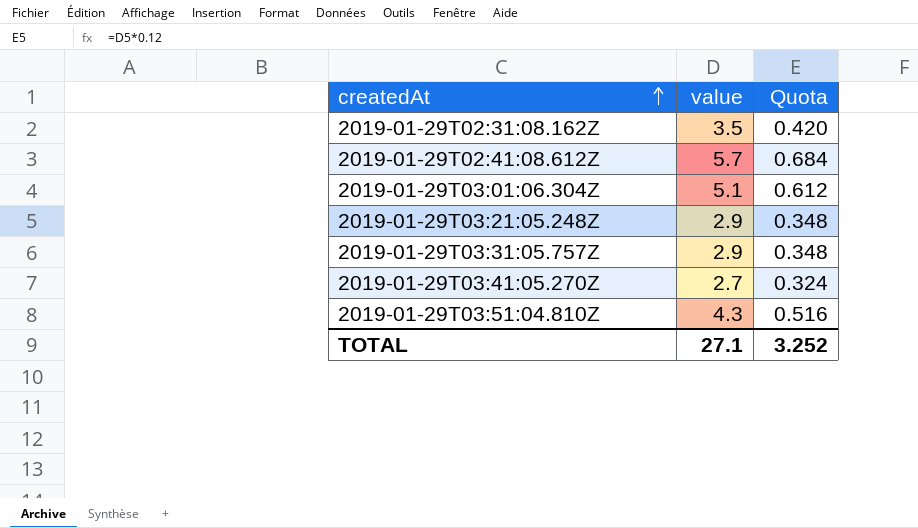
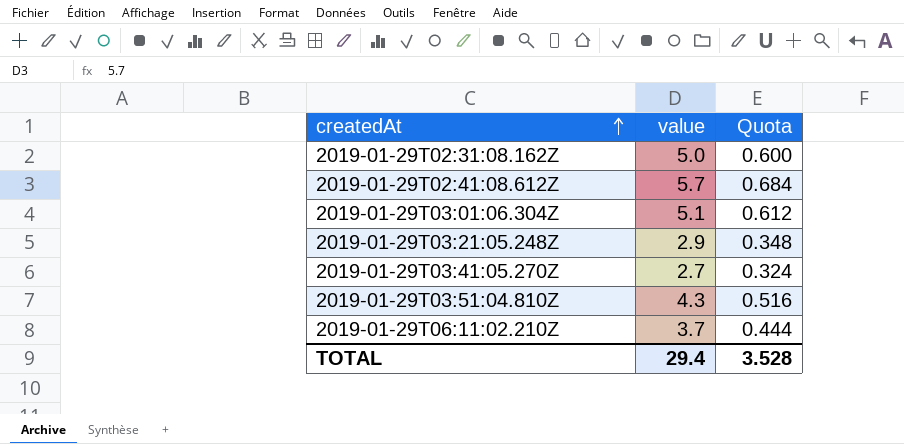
row 2019-01-29T03:31:05.757Z: 2.9 | 0.348 -> none
2019-01-29T02:31:08.162Z | value: 3.5 -> 5.0
2019-01-29T02:31:08.162Z | Quota: 0.420 -> 0.600
row 2019-01-29T06:11:02.210Z: none -> 3.7 | 0.444
TOTAL | value: 27.1 -> 29.4
TOTAL | Quota: 3.252 -> 3.528

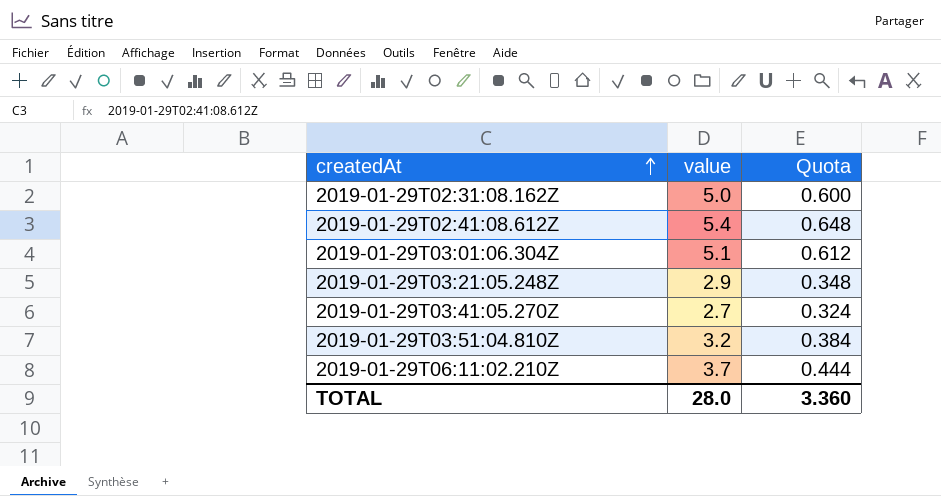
2019-01-29T02:41:08.612Z | value: 5.7 -> 5.4
2019-01-29T02:41:08.612Z | Quota: 0.684 -> 0.648
2019-01-29T03:51:04.810Z | value: 4.3 -> 3.2
2019-01-29T03:51:04.810Z | Quota: 0.516 -> 0.384
TOTAL | value: 29.4 -> 28.0
TOTAL | Quota: 3.528 -> 3.360

